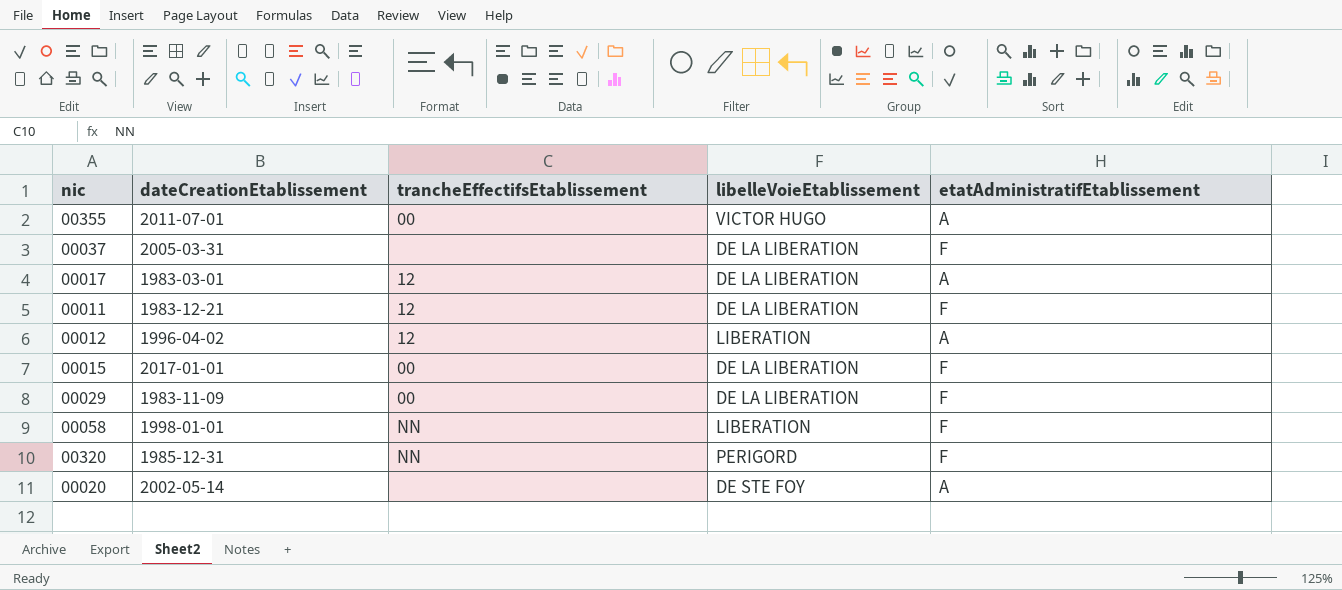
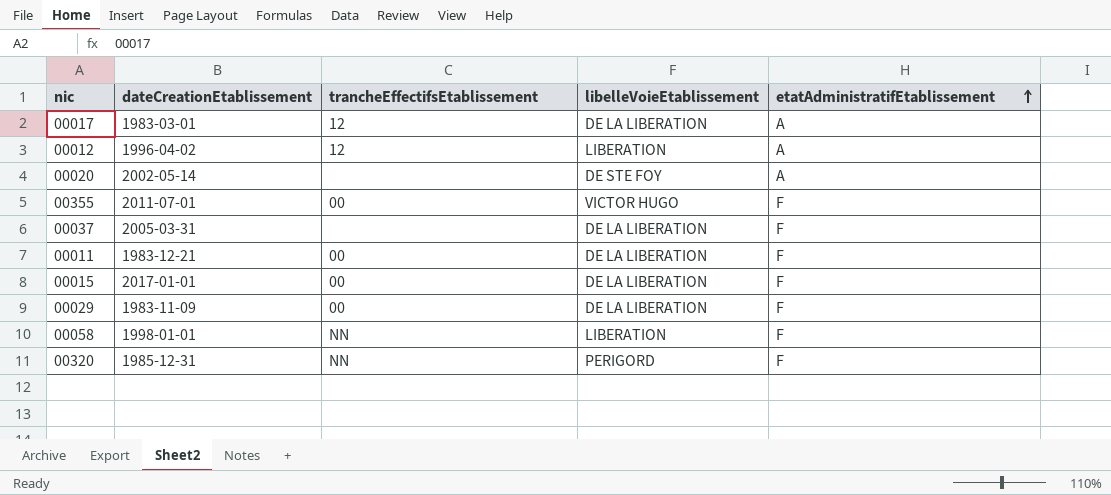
row order: none -> etatAdministratifEtablissement ascending
00355 | etatAdministratifEtablissement: A -> F
00011 | trancheEffectifsEtablissement: 12 -> 00

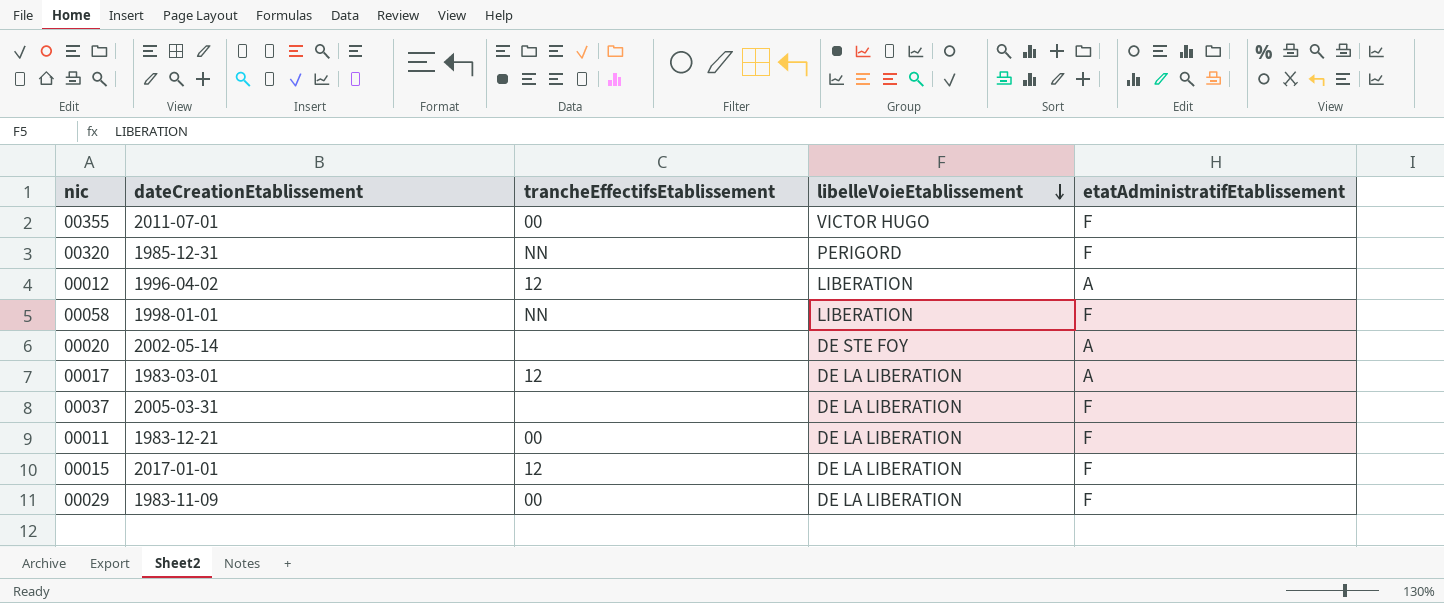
row order: etatAdministratifEtablissement ascending -> libelleVoieEtablissement descending
00015 | trancheEffectifsEtablissement: 00 -> 12

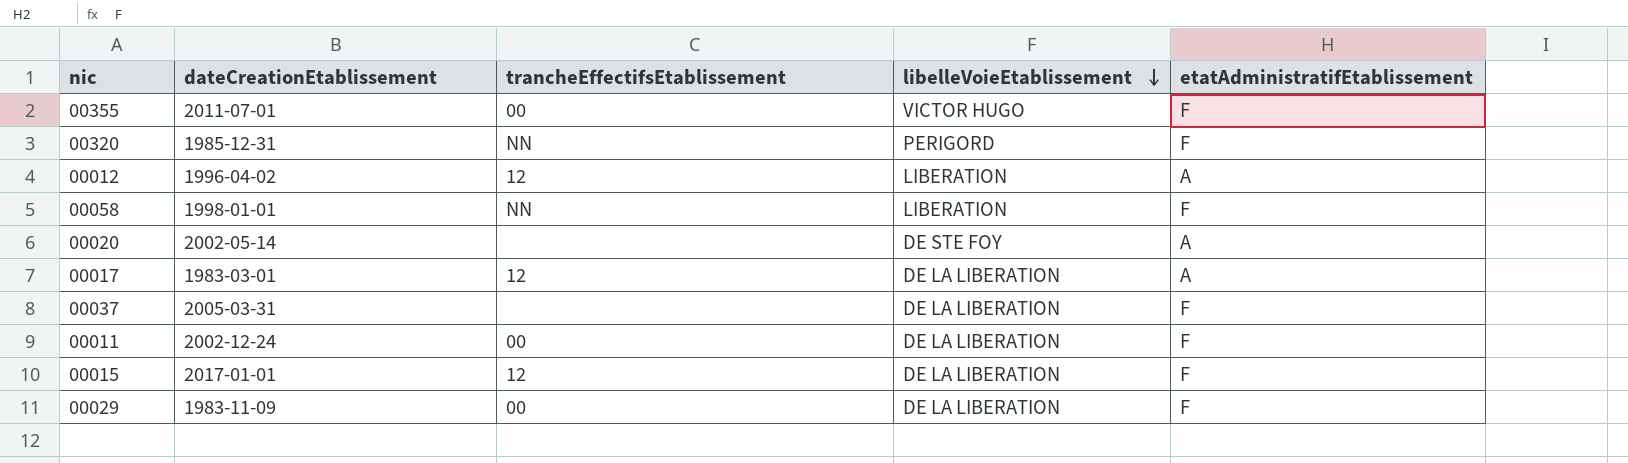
00011 | dateCreationEtablissement: 1983-12-21 -> 2002-12-24

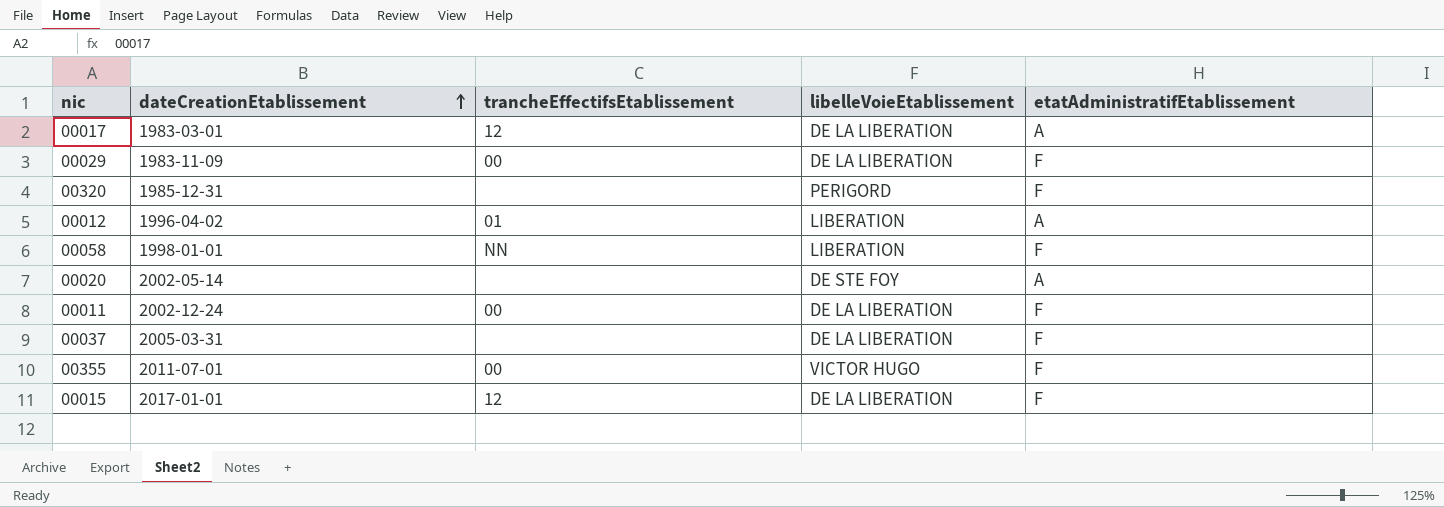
row order: libelleVoieEtablissement descending -> dateCreationEtablissement ascending
00320 | trancheEffectifsEtablissement: NN -> none
00012 | trancheEffectifsEtablissement: 12 -> 01

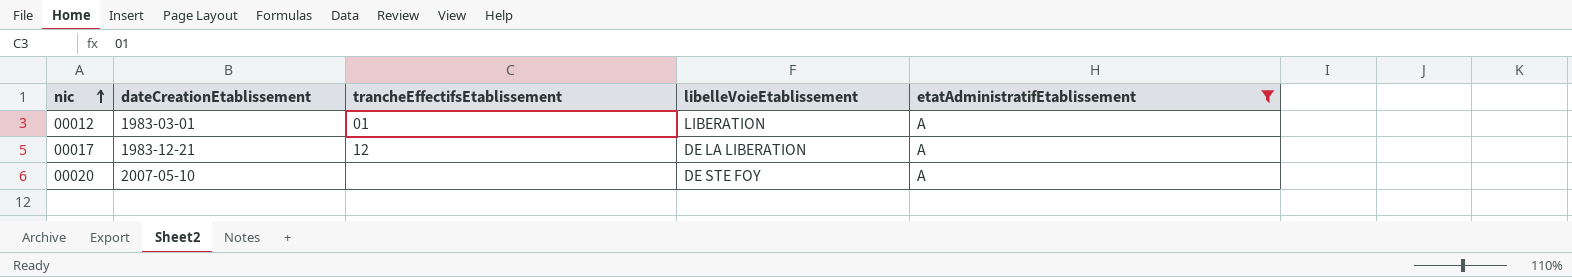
filter: none -> etatAdministratifEtablissement = A
row order: dateCreationEtablissement ascending -> nic ascending
00012 | dateCreationEtablissement: 1996-04-02 -> 1983-03-01
00017 | dateCreationEtablissement: 1983-03-01 -> 1983-12-21
00020 | dateCreationEtablissement: 2002-05-14 -> 2007-05-10

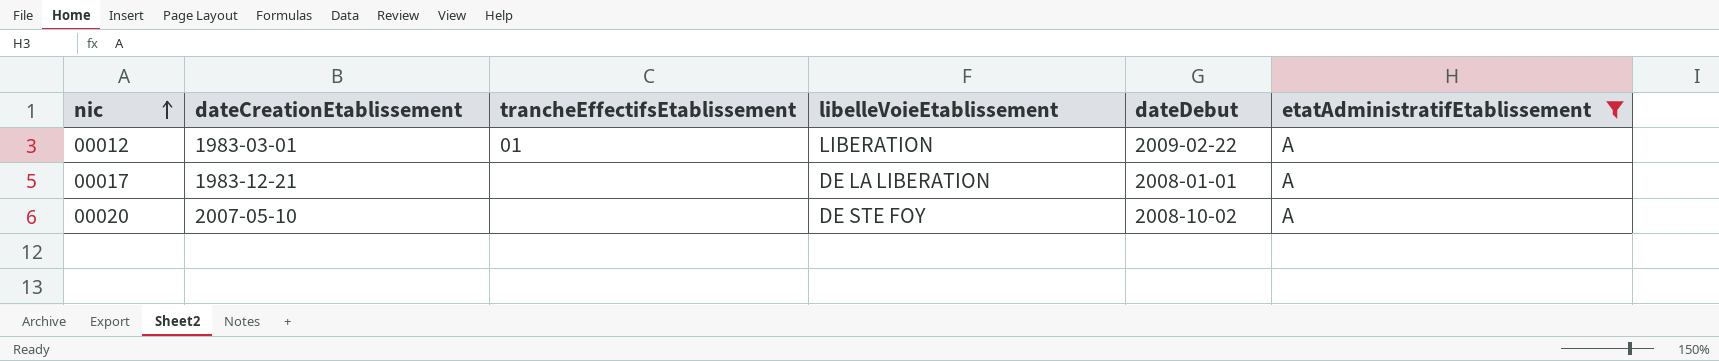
column dateDebut | position: none -> 5
00017 | trancheEffectifsEtablissement: 12 -> none

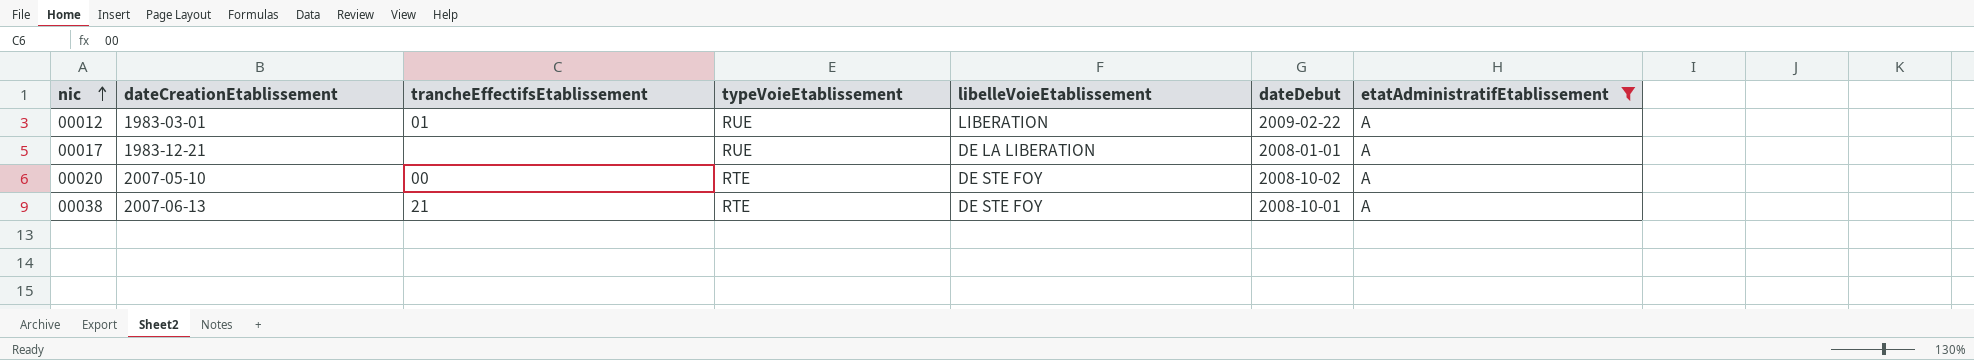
column typeVoieEtablissement | position: none -> 4
00020 | trancheEffectifsEtablissement: none -> 00
row 00038: none -> 2007-06-13 | 21 | RTE | DE STE FOY | 2008-10-01 | A

